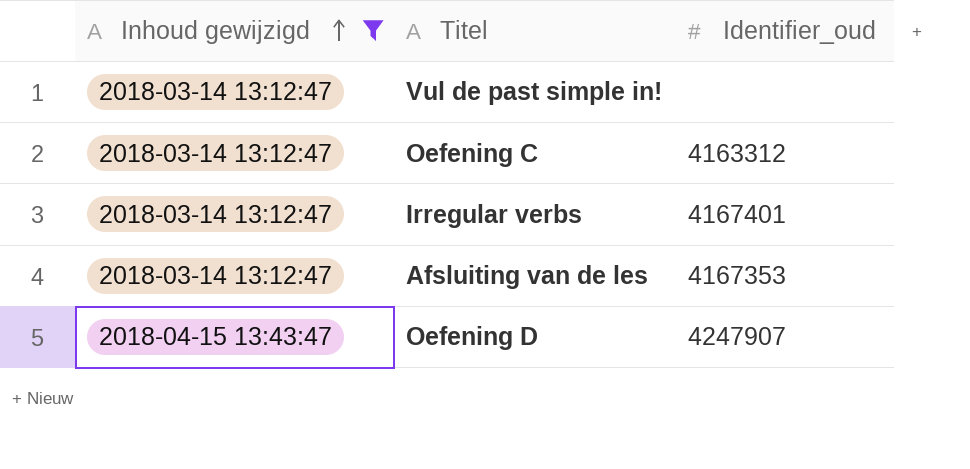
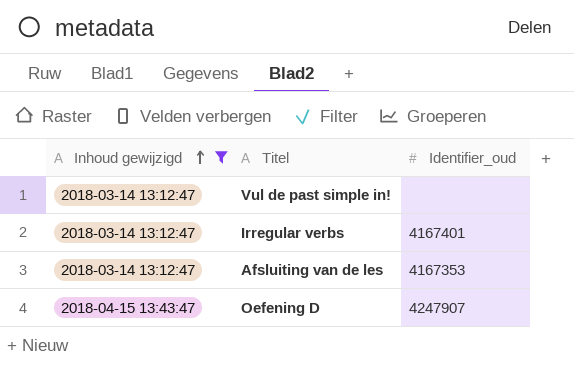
row Oefening C: 2018-03-14 13:12:47 | 4163312 -> none

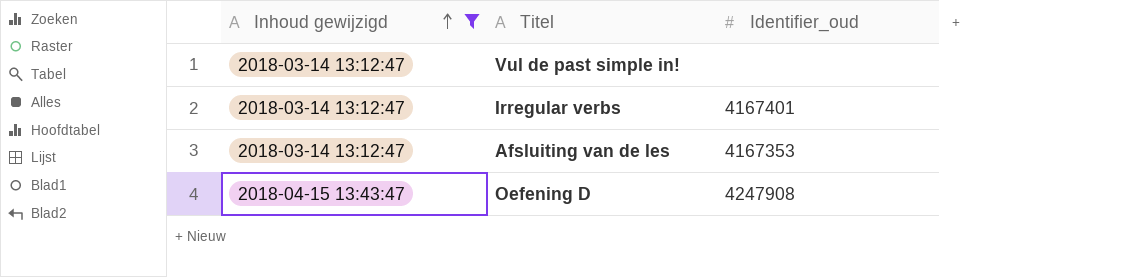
Oefening D | Identifier_oud: 4247907 -> 4247908

